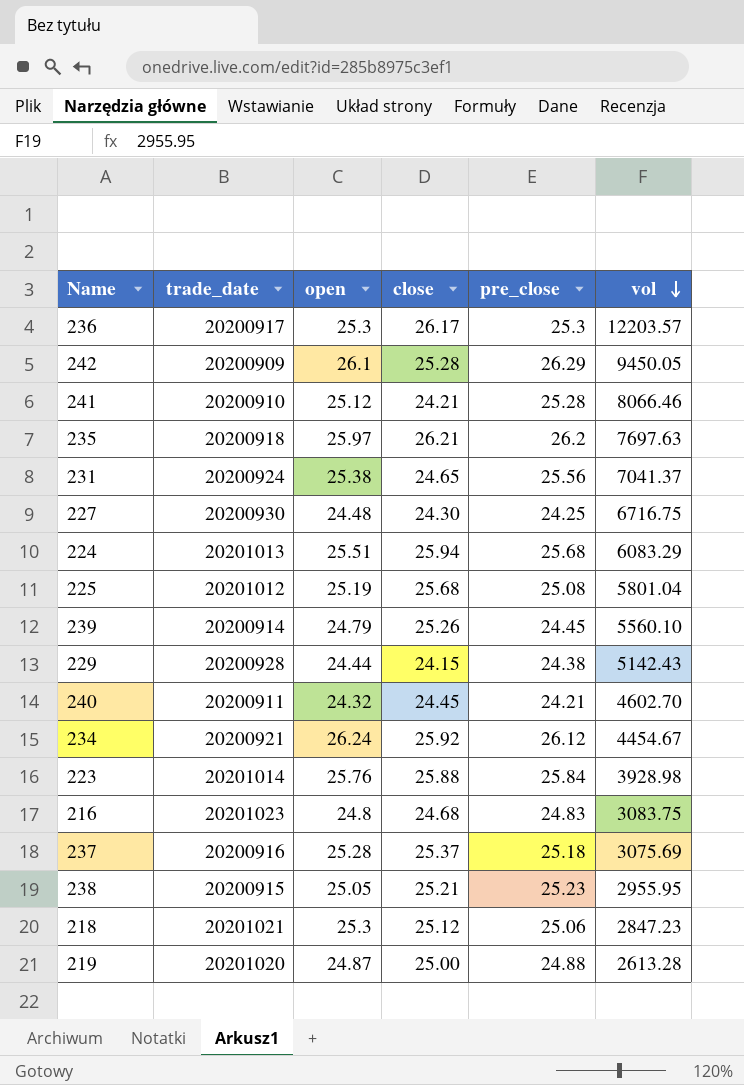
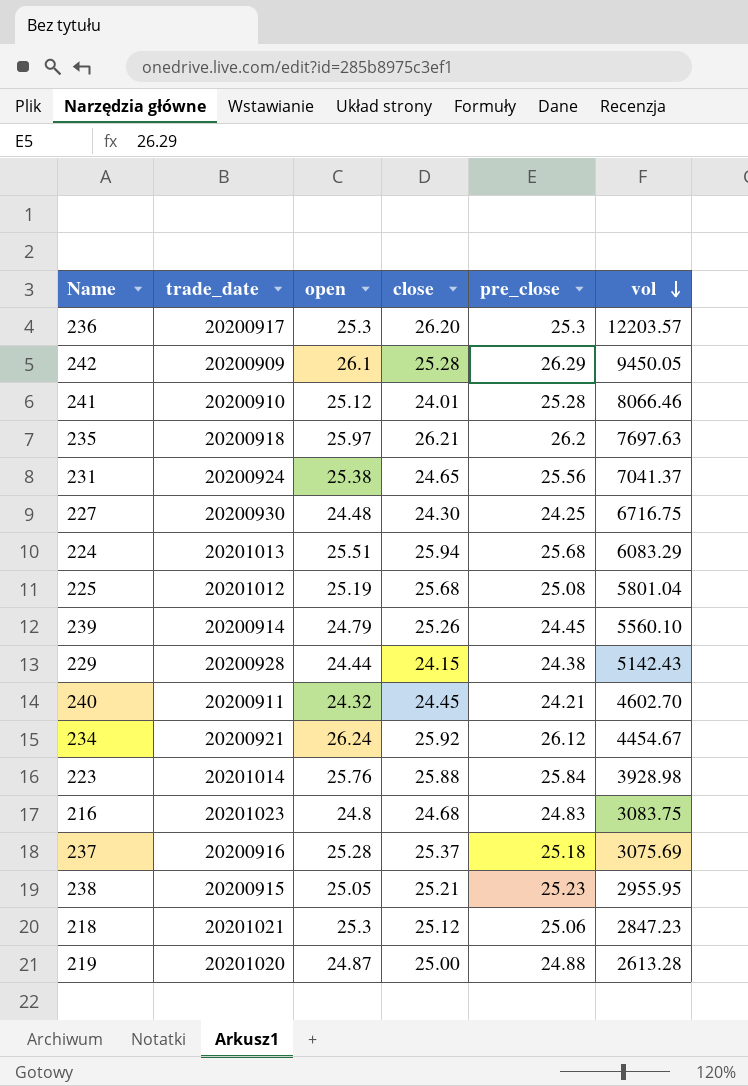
236 | close: 26.17 -> 26.20
241 | close: 24.21 -> 24.01

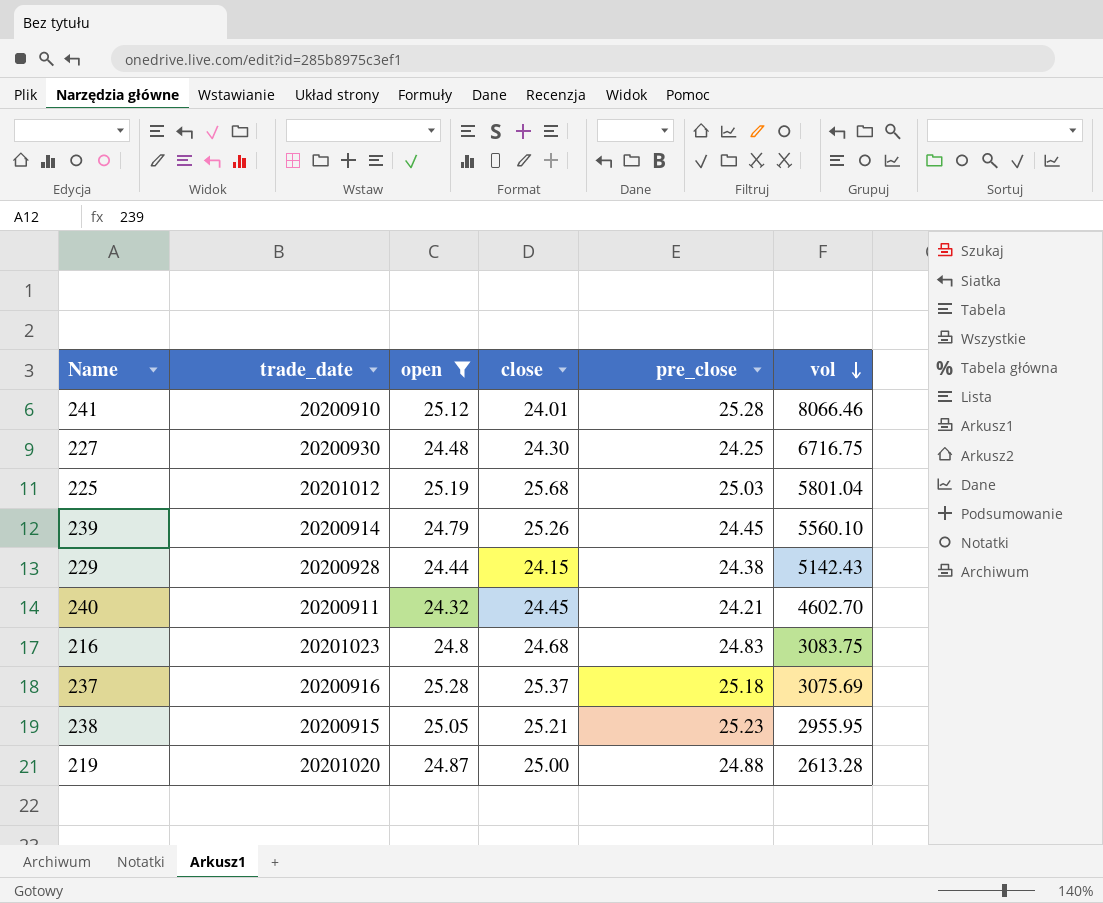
filter: none -> open <= 25.28
225 | pre_close: 25.08 -> 25.03

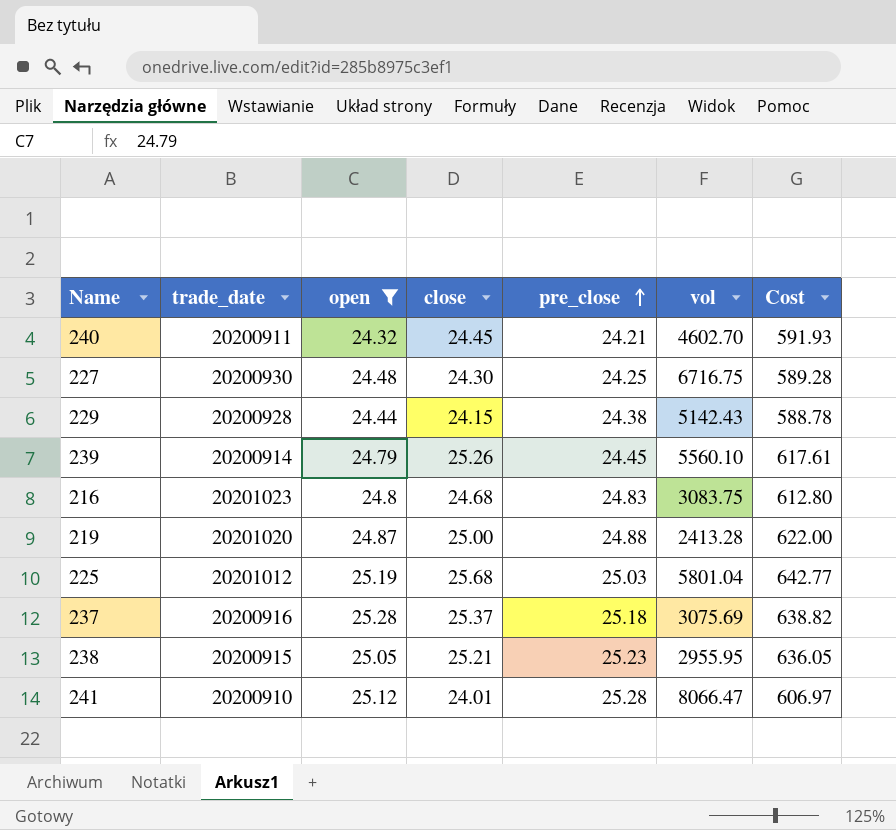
row order: vol descending -> pre_close ascending
column Cost | formula: none -> [close] * [pre_close]
219 | vol: 2613.28 -> 2413.28
241 | vol: 8066.46 -> 8066.47

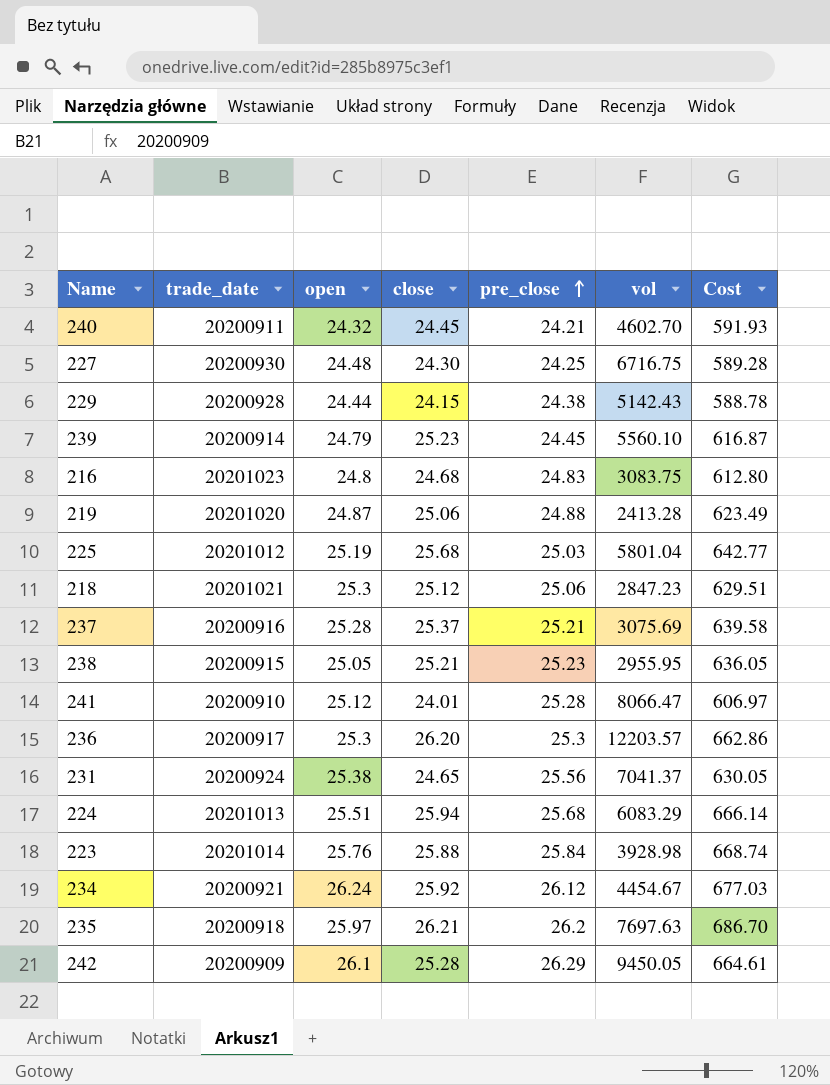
filter: open <= 25.28 -> none
239 | close: 25.26 -> 25.23
239 | Cost: 617.61 -> 616.87
219 | close: 25.00 -> 25.06
219 | Cost: 622.00 -> 623.49
237 | pre_close: 25.18 -> 25.21
237 | Cost: 638.82 -> 639.58

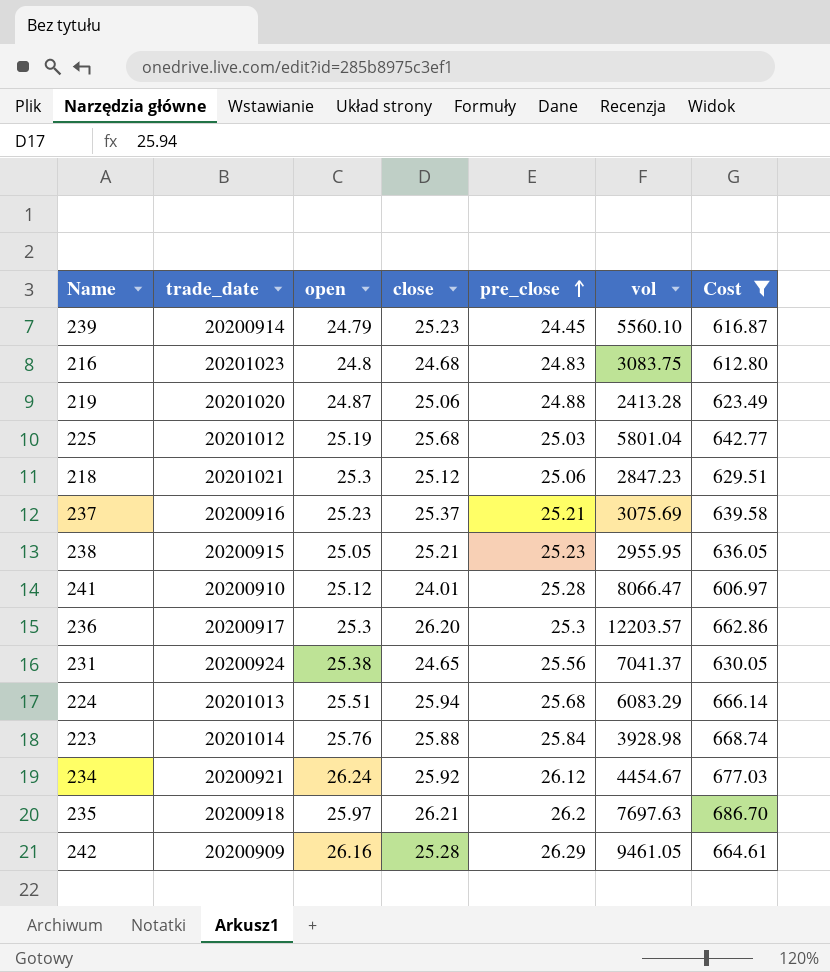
filter: none -> Cost >= 606.97
237 | open: 25.28 -> 25.23
242 | open: 26.1 -> 26.16
242 | vol: 9450.05 -> 9461.05

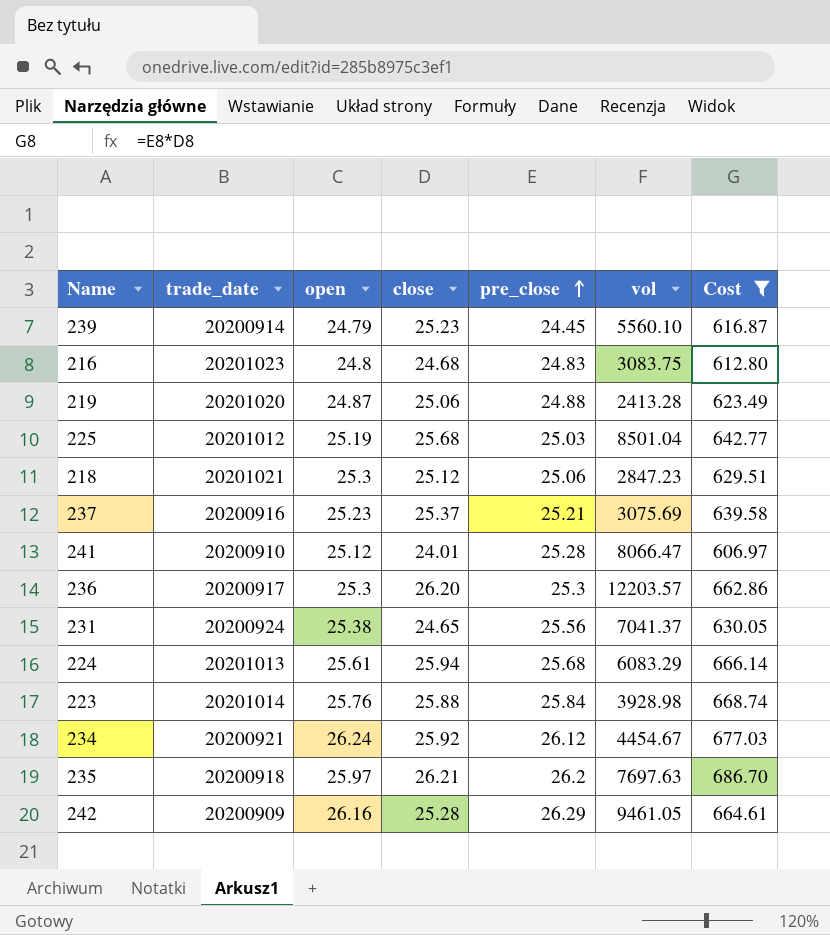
row 238: 20200915 | 25.05 | 25.21 | 25.23 | 2955.95 | 636.05 -> none
225 | vol: 5801.04 -> 8501.04
224 | open: 25.51 -> 25.61

